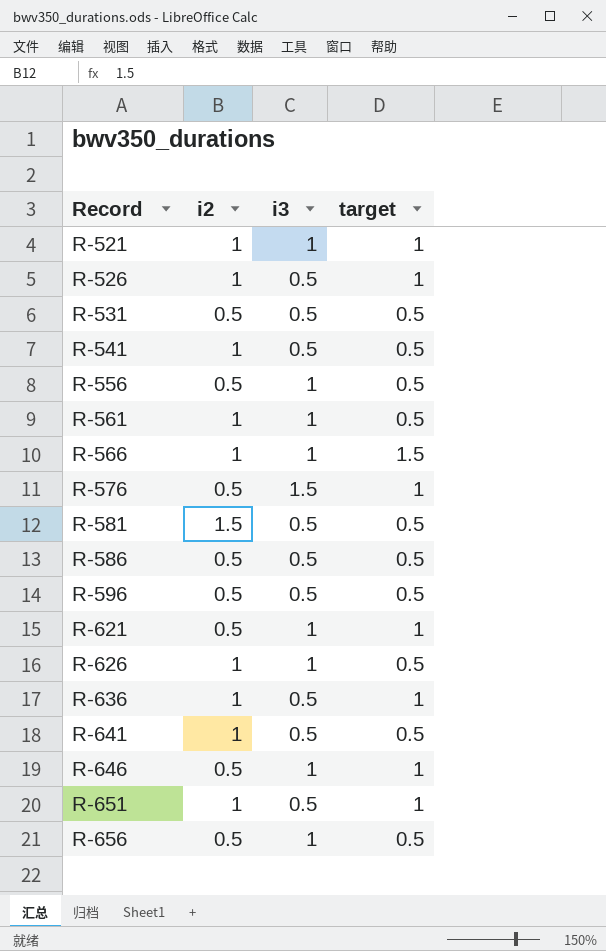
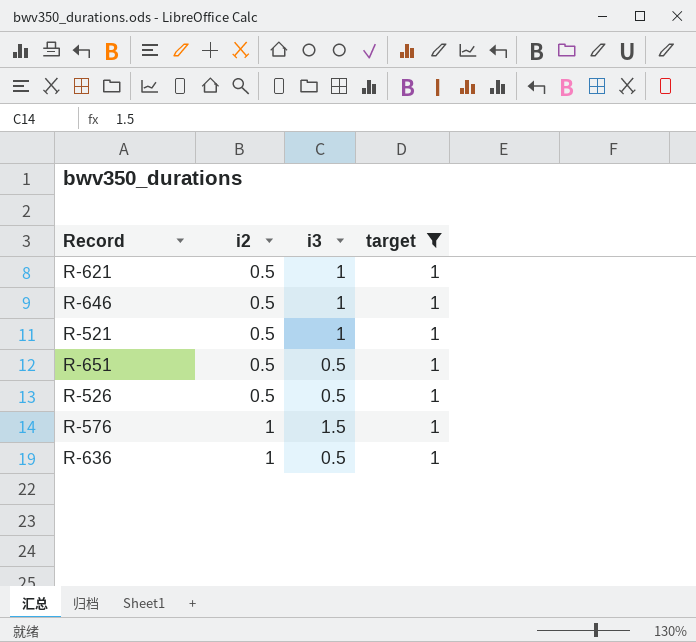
filter: none -> target = 1
row order: Record ascending -> i2 ascending
R-521 | i2: 1 -> 0.5
R-651 | i2: 1 -> 0.5
R-526 | i2: 1 -> 0.5
R-576 | i2: 0.5 -> 1

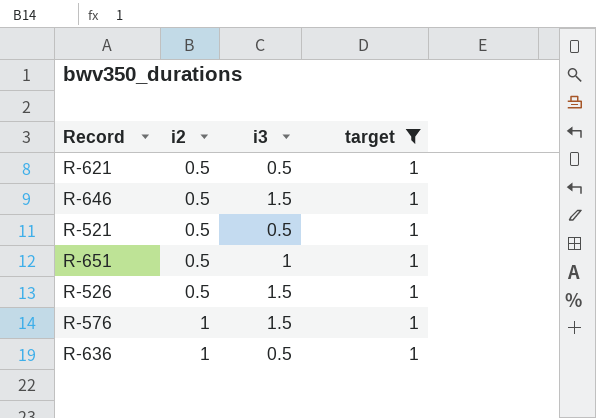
R-621 | i3: 1 -> 0.5
R-646 | i3: 1 -> 1.5
R-521 | i3: 1 -> 0.5
R-651 | i3: 0.5 -> 1
R-526 | i3: 0.5 -> 1.5

